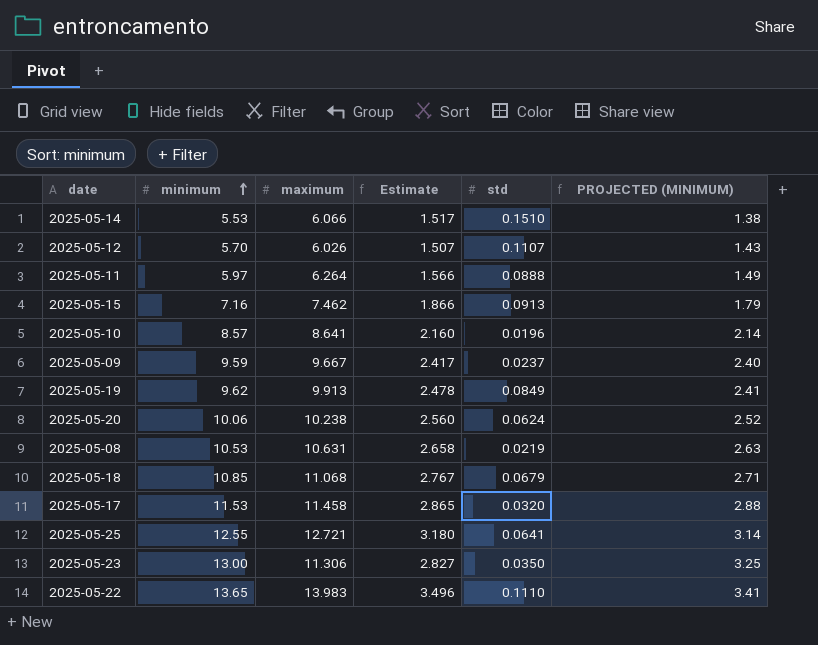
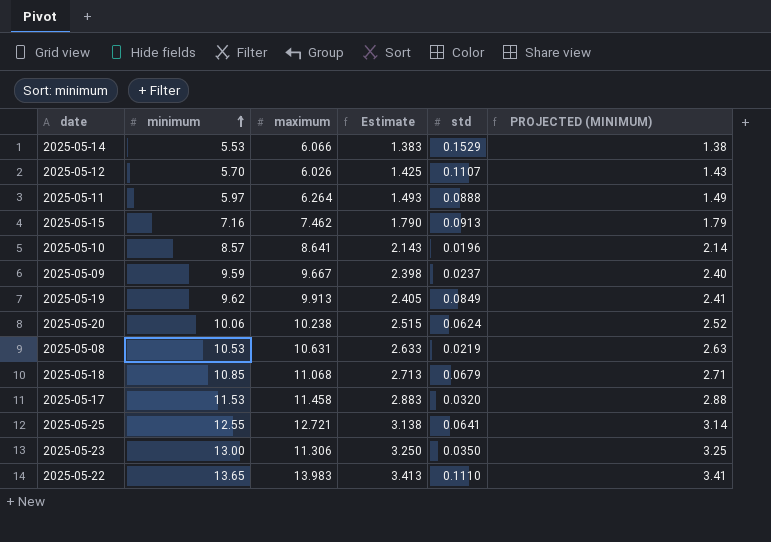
column Estimate | formula: [maximum] * 0.25 -> [minimum] * 0.25
2025-05-14 | std: 0.1510 -> 0.1529

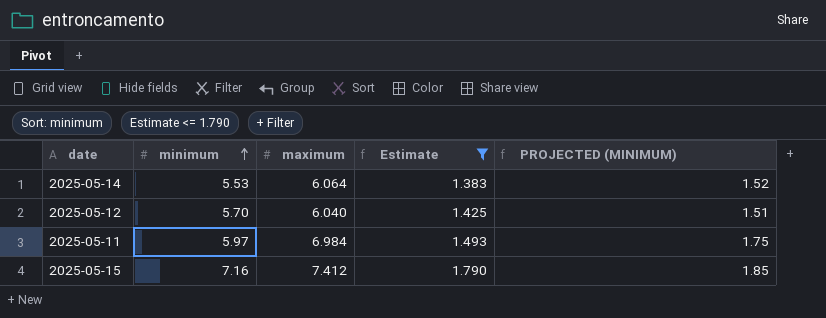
filter: none -> Estimate <= 1.790
column std | position: 5 -> none
column PROJECTED (MINIMUM) | formula: [minimum] * 0.25 -> [maximum] * 0.25
2025-05-14 | maximum: 6.066 -> 6.064
2025-05-12 | maximum: 6.026 -> 6.040
2025-05-11 | maximum: 6.264 -> 6.984
2025-05-15 | maximum: 7.462 -> 7.412

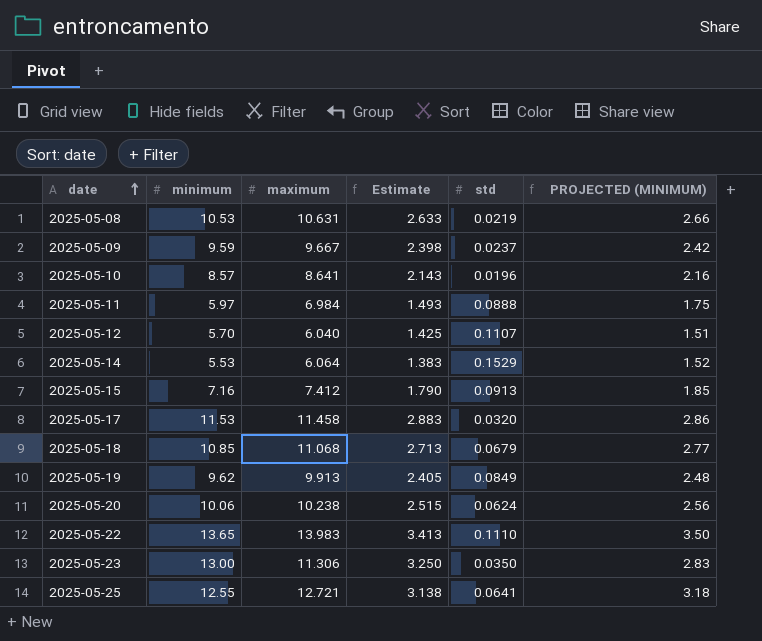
filter: Estimate <= 1.790 -> none
row order: minimum ascending -> date ascending
column std | position: none -> 5

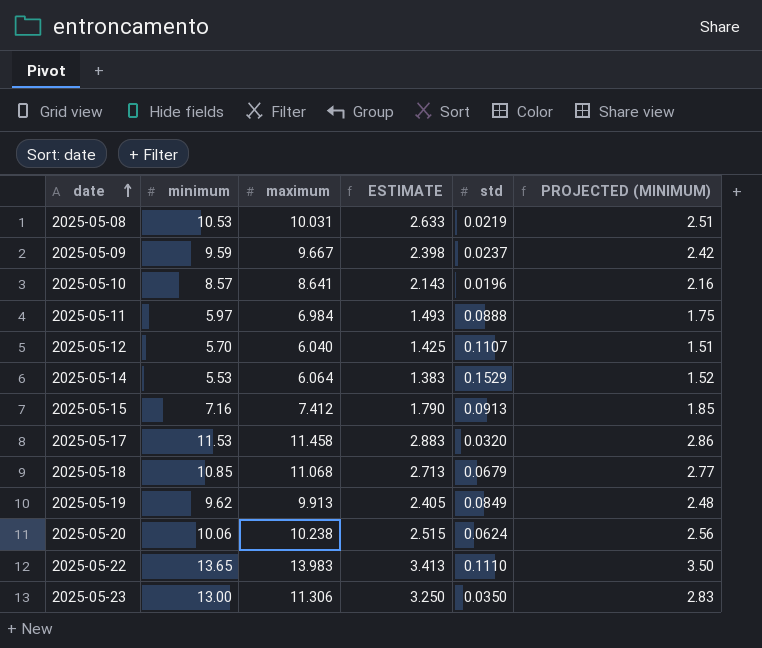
column name: Estimate -> ESTIMATE
row 2025-05-25: 12.55 | 12.721 | 3.138 | 0.0641 | 3.18 -> none
2025-05-08 | maximum: 10.631 -> 10.031
2025-05-08 | PROJECTED (MINIMUM): 2.66 -> 2.51

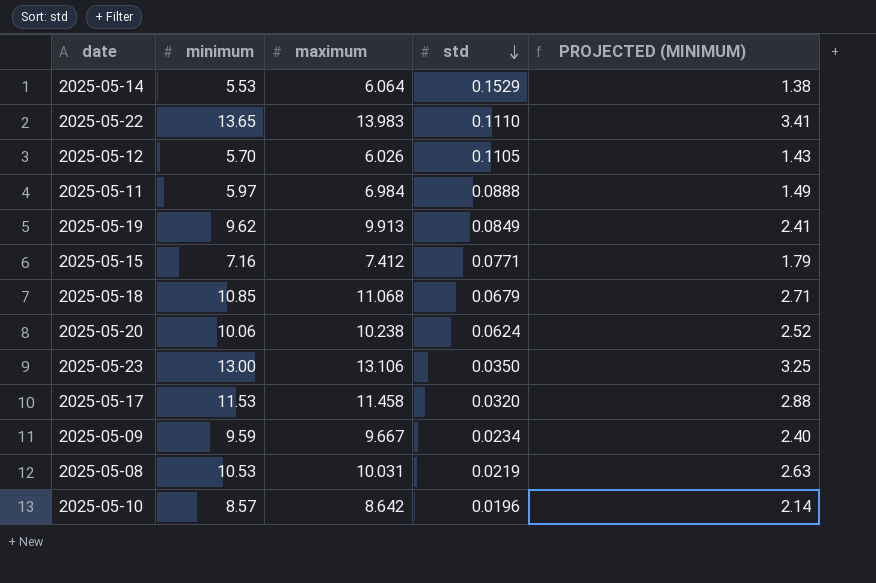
row order: date ascending -> std descending
column ESTIMATE | formula: [minimum] * 0.25 -> none
column PROJECTED (MINIMUM) | formula: [maximum] * 0.25 -> [minimum] * 0.25
2025-05-12 | maximum: 6.040 -> 6.026
2025-05-12 | std: 0.1107 -> 0.1105
2025-05-15 | std: 0.0913 -> 0.0771
2025-05-23 | maximum: 11.306 -> 13.106
2025-05-09 | std: 0.0237 -> 0.0234
2025-05-10 | maximum: 8.641 -> 8.642

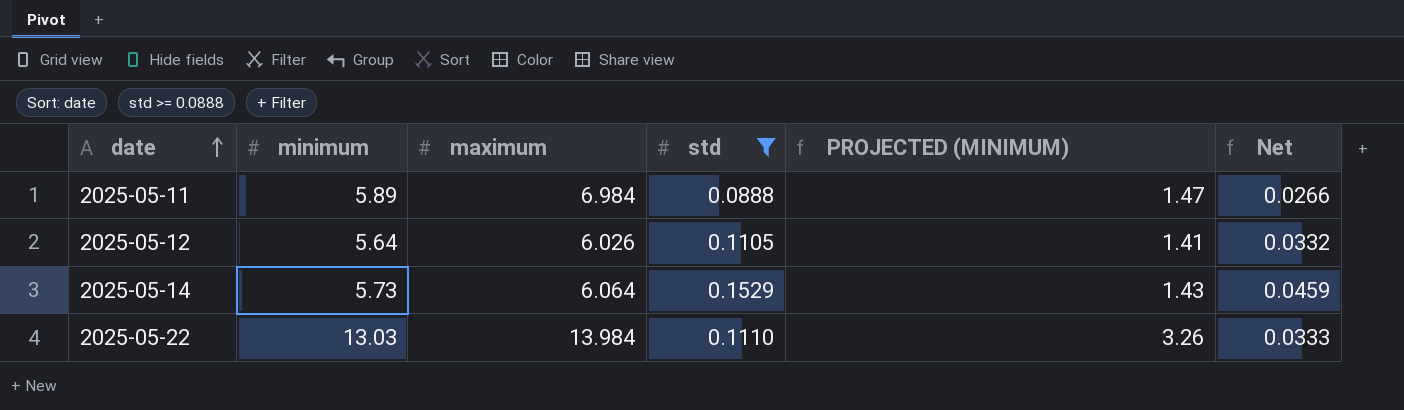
filter: none -> std >= 0.0888
row order: std descending -> date ascending
column Net | formula: none -> [std] * 0.3
2025-05-11 | minimum: 5.97 -> 5.89
2025-05-11 | PROJECTED (MINIMUM): 1.49 -> 1.47
2025-05-12 | minimum: 5.70 -> 5.64
2025-05-12 | PROJECTED (MINIMUM): 1.43 -> 1.41
2025-05-14 | minimum: 5.53 -> 5.73
2025-05-14 | PROJECTED (MINIMUM): 1.38 -> 1.43
2025-05-22 | minimum: 13.65 -> 13.03
2025-05-22 | maximum: 13.983 -> 13.984
2025-05-22 | PROJECTED (MINIMUM): 3.41 -> 3.26

